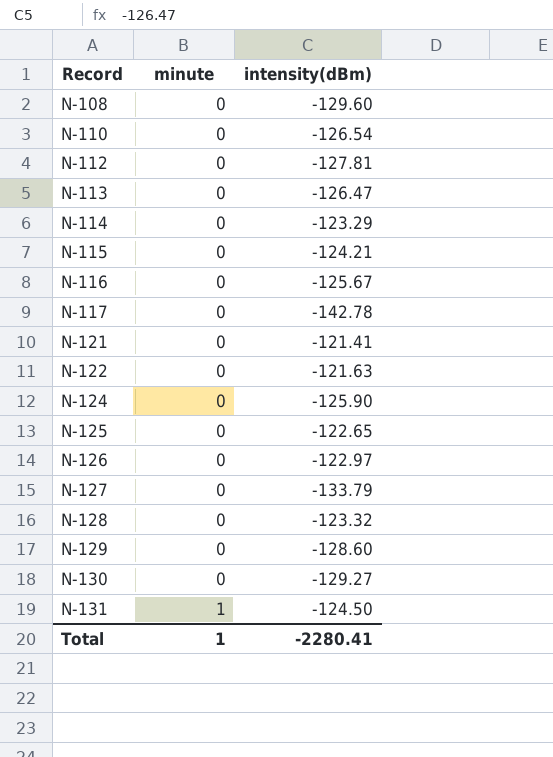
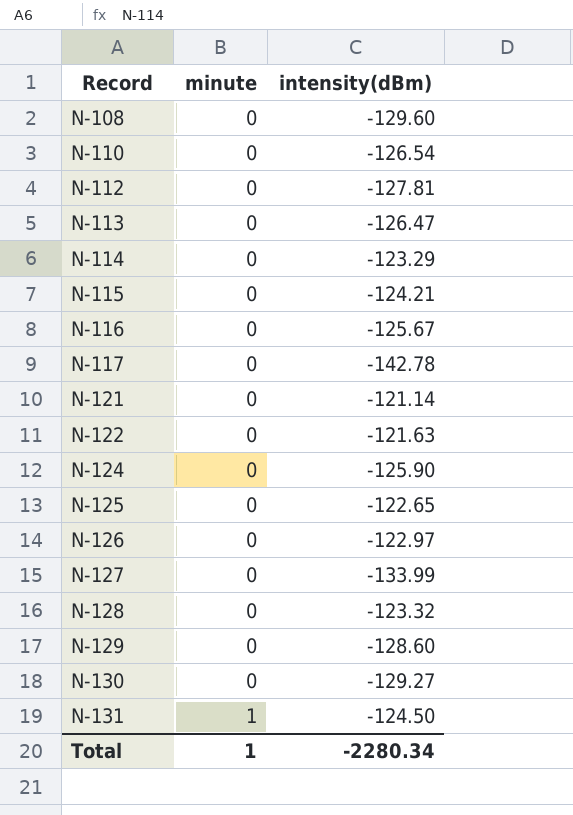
N-121 | intensity(dBm): -121.41 -> -121.14
N-127 | intensity(dBm): -133.79 -> -133.99
Total | intensity(dBm): -2280.41 -> -2280.34

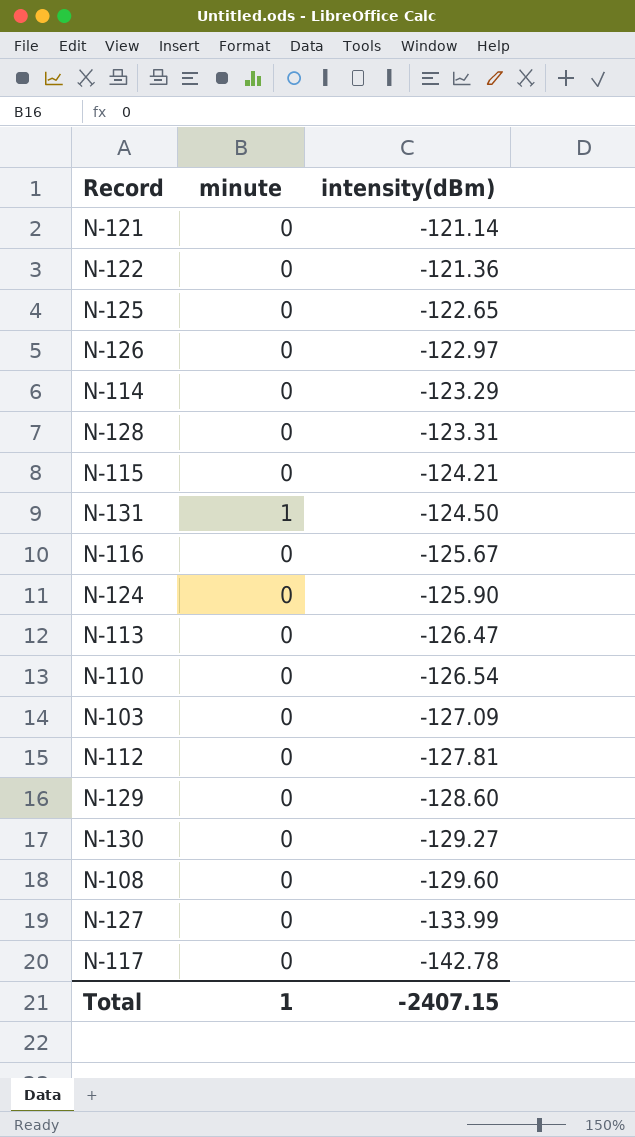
row order: Record ascending -> intensity(dBm) descending
N-122 | intensity(dBm): -121.63 -> -121.36
N-128 | intensity(dBm): -123.32 -> -123.31
row N-103: none -> 0 | -127.09
Total | intensity(dBm): -2280.34 -> -2407.15

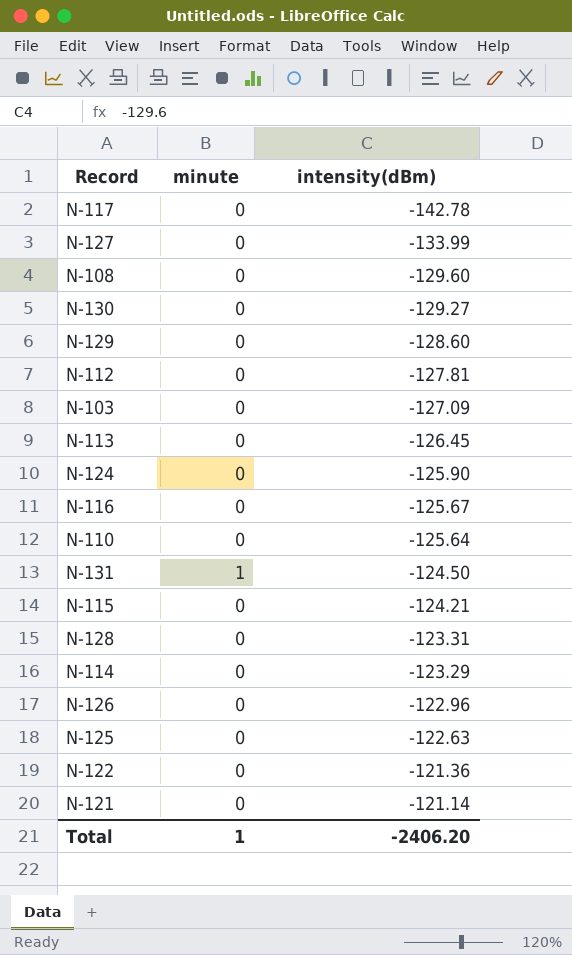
row order: intensity(dBm) descending -> intensity(dBm) ascending
N-113 | intensity(dBm): -126.47 -> -126.45
N-110 | intensity(dBm): -126.54 -> -125.64
N-126 | intensity(dBm): -122.97 -> -122.96
N-125 | intensity(dBm): -122.65 -> -122.63
Total | intensity(dBm): -2407.15 -> -2406.20

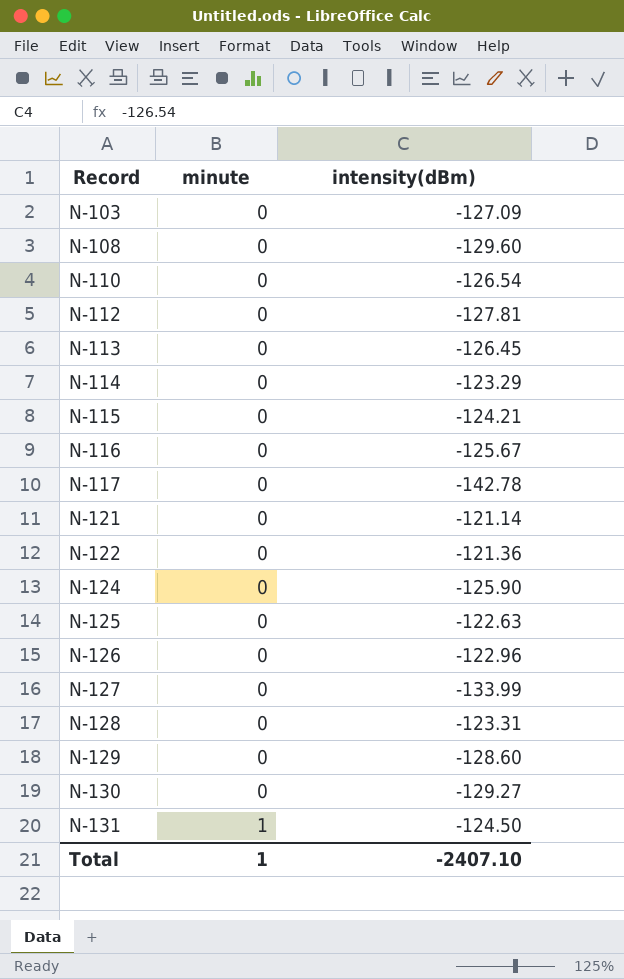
row order: intensity(dBm) ascending -> Record ascending
N-110 | intensity(dBm): -125.64 -> -126.54
Total | intensity(dBm): -2406.20 -> -2407.10

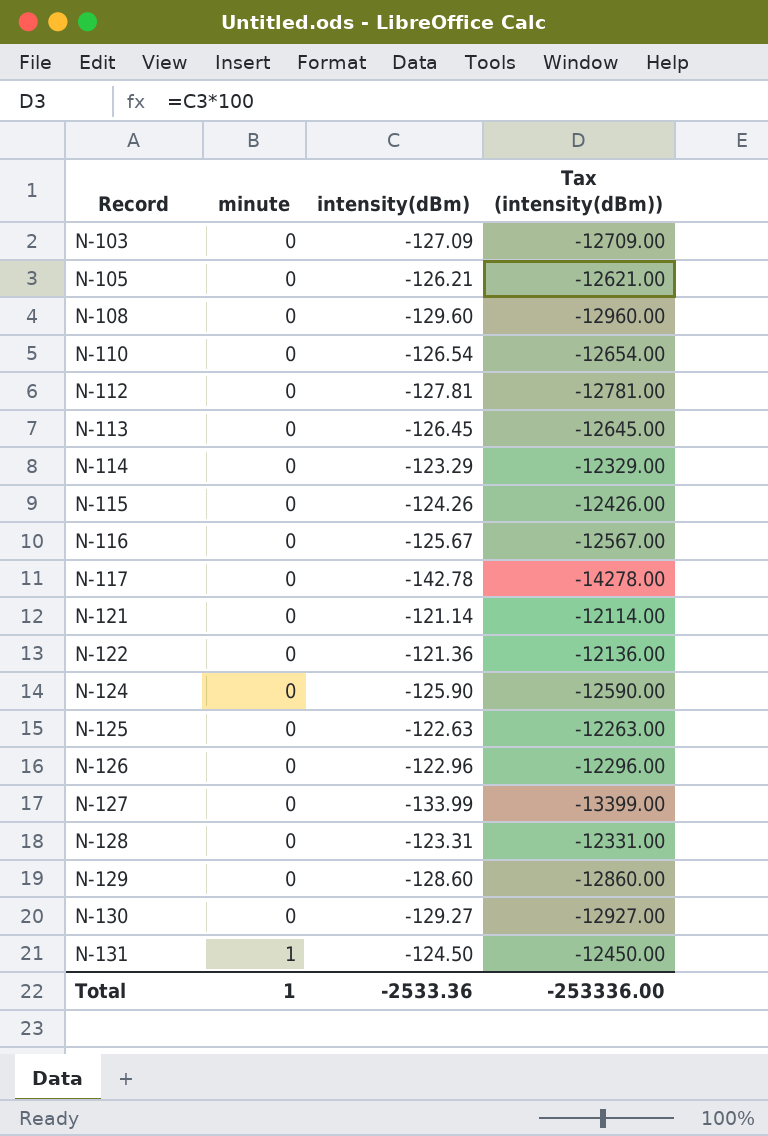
column Tax (intensity(dBm)) | formula: none -> [intensity(dBm)] * 100
row N-105: none -> 0 | -126.21 | -12621.00
N-115 | intensity(dBm): -124.21 -> -124.26
Total | intensity(dBm): -2407.10 -> -2533.36

